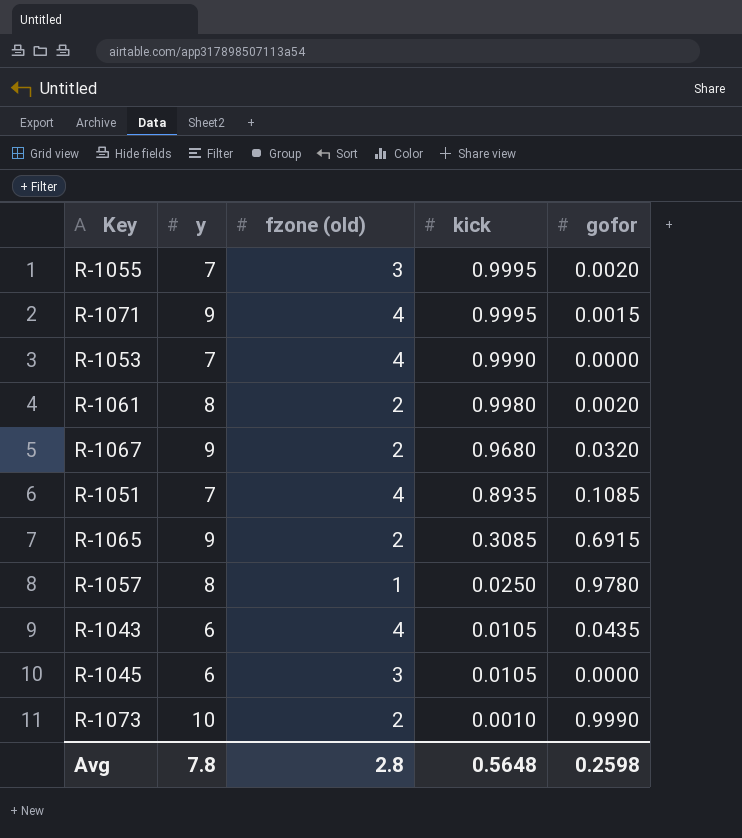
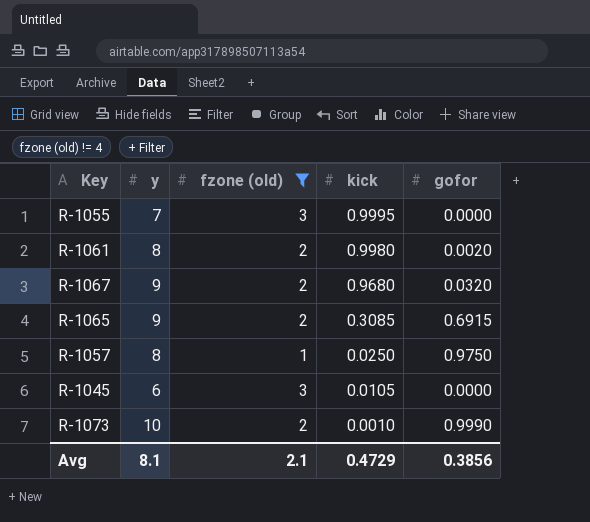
filter: none -> fzone (old) != 4
R-1055 | gofor: 0.0020 -> 0.0000
R-1057 | gofor: 0.9780 -> 0.9750
Avg | y: 7.8 -> 8.1
Avg | fzone (old): 2.8 -> 2.1
Avg | kick: 0.5648 -> 0.4729
Avg | gofor: 0.2598 -> 0.3856

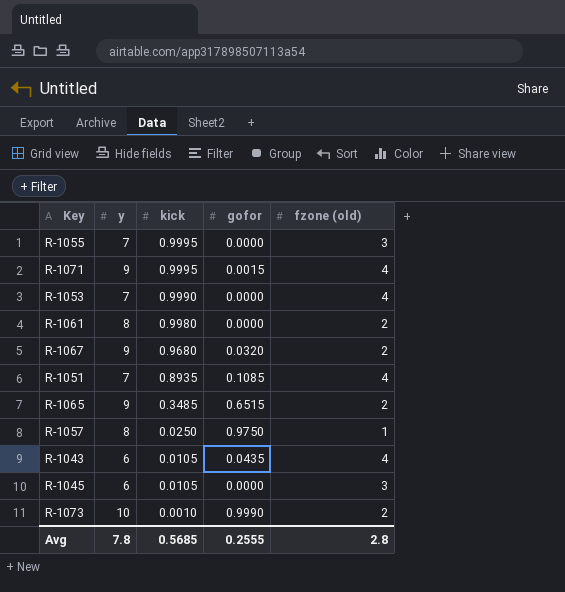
filter: fzone (old) != 4 -> none
column fzone (old) | position: 3 -> 5
R-1061 | gofor: 0.0020 -> 0.0000
R-1065 | kick: 0.3085 -> 0.3485
R-1065 | gofor: 0.6915 -> 0.6515
Avg | y: 8.1 -> 7.8
Avg | kick: 0.4729 -> 0.5685
Avg | gofor: 0.3856 -> 0.2555
Avg | fzone (old): 2.1 -> 2.8

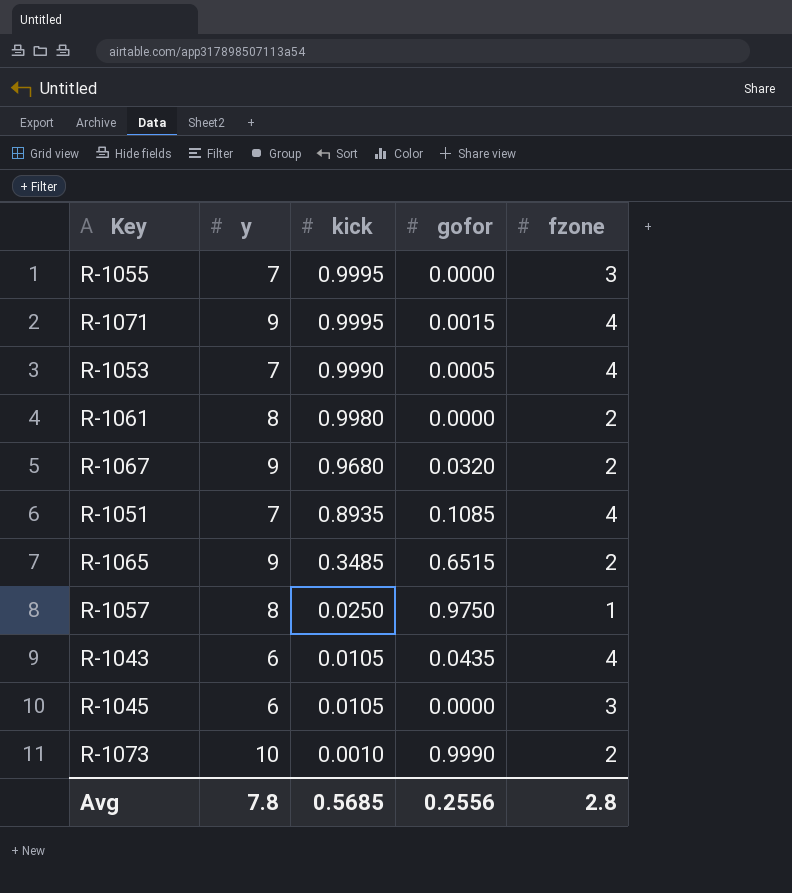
column name: fzone (old) -> fzone
R-1053 | gofor: 0.0000 -> 0.0005
Avg | gofor: 0.2555 -> 0.2556

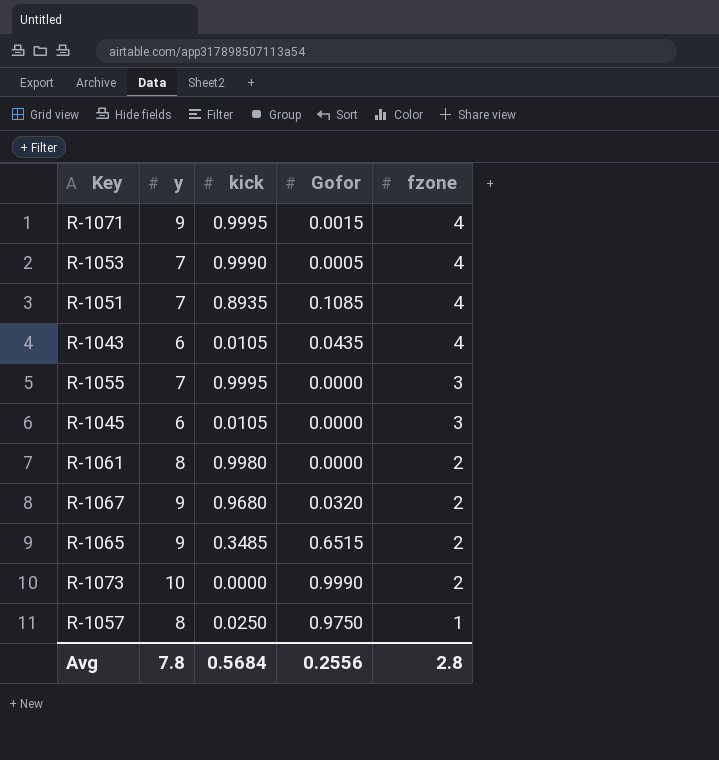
row order: kick descending -> fzone descending
column name: gofor -> Gofor
R-1073 | kick: 0.0010 -> 0.0000
Avg | kick: 0.5685 -> 0.5684

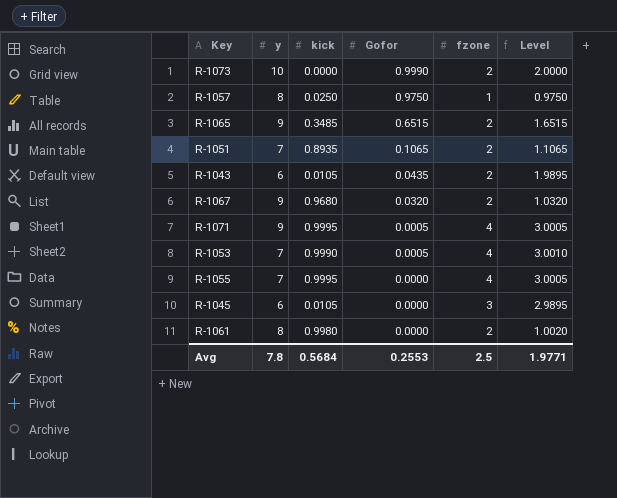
row order: fzone descending -> Gofor descending
column Level | formula: none -> [fzone] - [kick]
R-1051 | Gofor: 0.1085 -> 0.1065
R-1051 | fzone: 4 -> 2
R-1043 | fzone: 4 -> 2
R-1071 | Gofor: 0.0015 -> 0.0005
R-1055 | fzone: 3 -> 4
Avg | Gofor: 0.2556 -> 0.2553
Avg | fzone: 2.8 -> 2.5

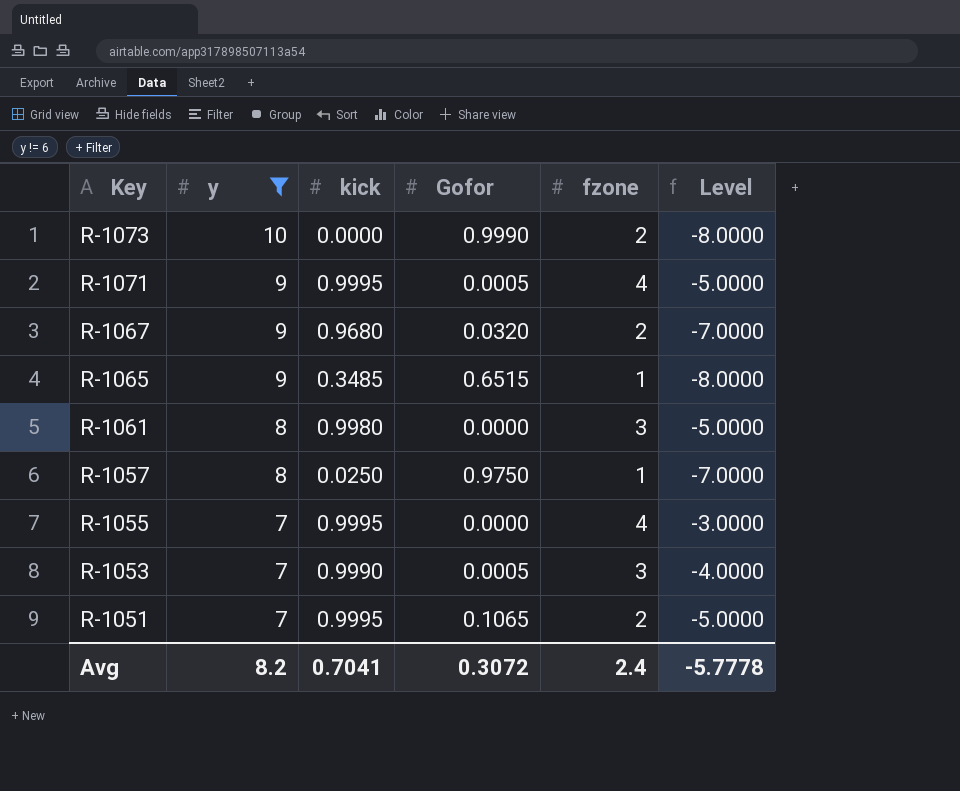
filter: none -> y != 6
row order: Gofor descending -> Key descending
column Level | formula: [fzone] - [kick] -> [fzone] - [y]
R-1065 | fzone: 2 -> 1
R-1061 | fzone: 2 -> 3
R-1053 | fzone: 4 -> 3
R-1051 | kick: 0.8935 -> 0.9995
Avg | y: 7.8 -> 8.2
Avg | kick: 0.5684 -> 0.7041
Avg | Gofor: 0.2553 -> 0.3072
Avg | fzone: 2.5 -> 2.4
Avg | Level: 1.9771 -> -5.7778

